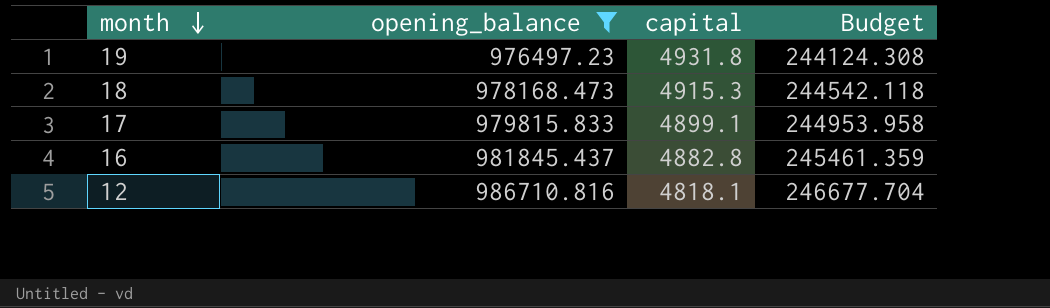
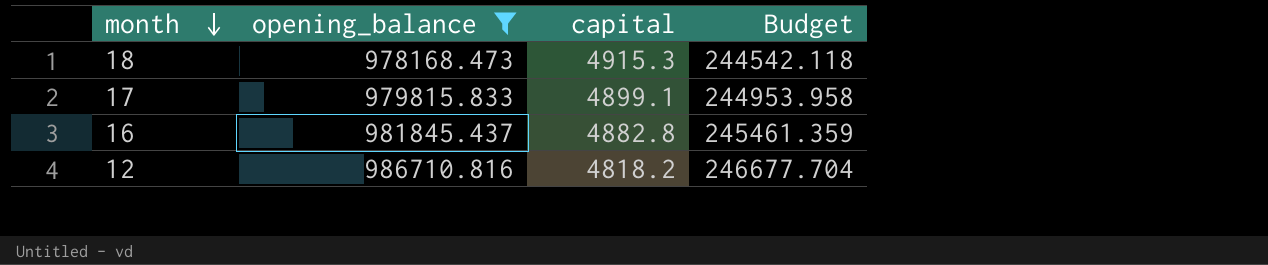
row 19: 976497.23 | 4931.8 | 244124.308 -> none
12 | capital: 4818.1 -> 4818.2

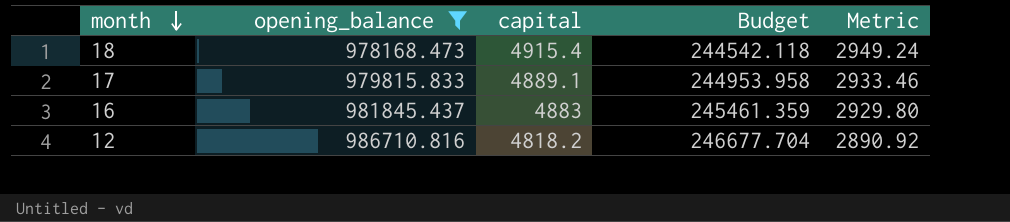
column Metric | formula: none -> [capital] * 0.6
18 | capital: 4915.3 -> 4915.4
17 | capital: 4899.1 -> 4889.1
16 | capital: 4882.8 -> 4883

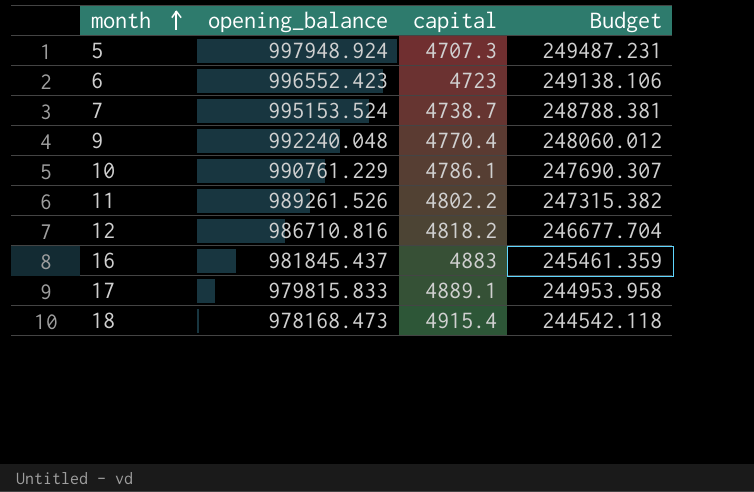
filter: opening_balance <= 986710.816 -> none
row order: month descending -> month ascending
column Metric | formula: [capital] * 0.6 -> none

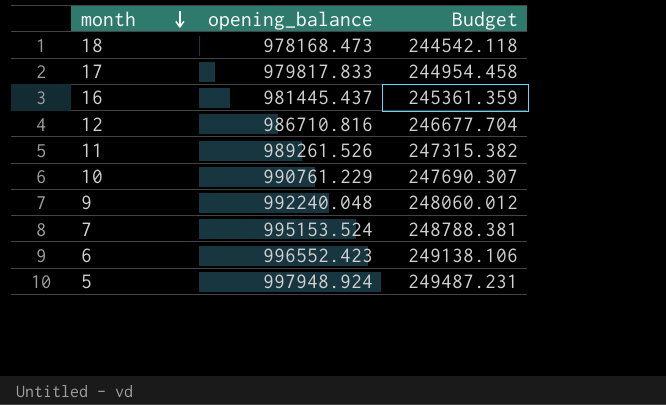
row order: month ascending -> month descending
column capital | position: 3 -> none
17 | opening_balance: 979815.833 -> 979817.833
17 | Budget: 244953.958 -> 244954.458
16 | opening_balance: 981845.437 -> 981445.437
16 | Budget: 245461.359 -> 245361.359

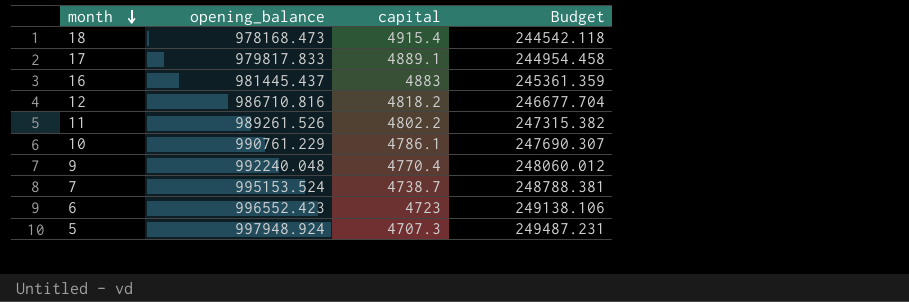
column capital | position: none -> 3

